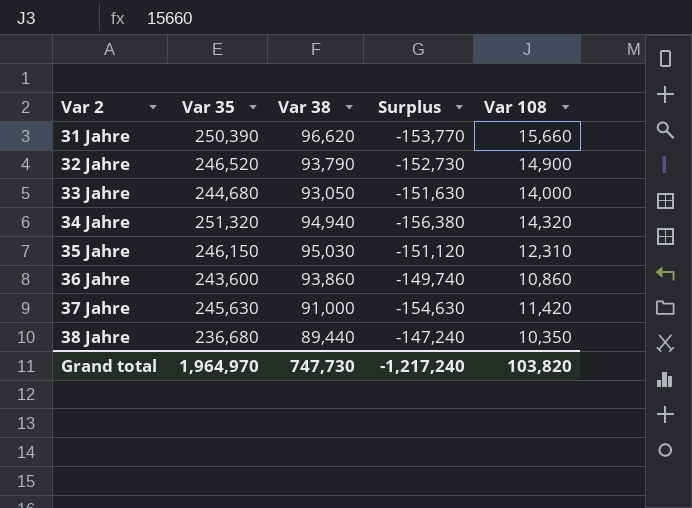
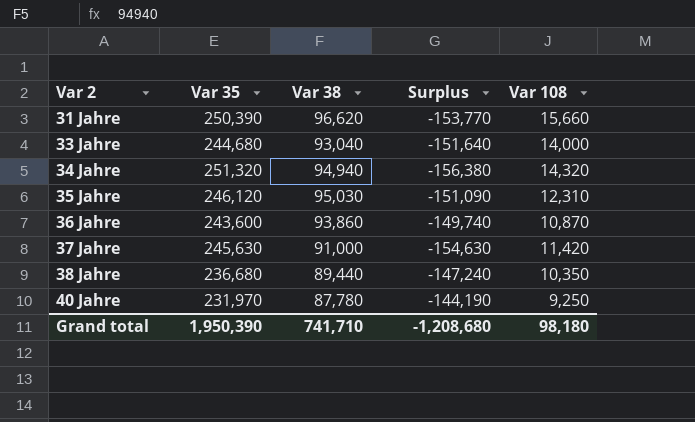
row 32 Jahre: 246,520 | 93,790 | -152,730 | 14,900 -> none
33 Jahre | Var 38: 93,050 -> 93,040
33 Jahre | Surplus: -151,630 -> -151,640
35 Jahre | Var 35: 246,150 -> 246,120
35 Jahre | Surplus: -151,120 -> -151,090
36 Jahre | Var 108: 10,860 -> 10,870
row 40 Jahre: none -> 231,970 | 87,780 | -144,190 | 9,250
Grand total | Var 35: 1,964,970 -> 1,950,390
Grand total | Var 38: 747,730 -> 741,710
Grand total | Surplus: -1,217,240 -> -1,208,680
Grand total | Var 108: 103,820 -> 98,180

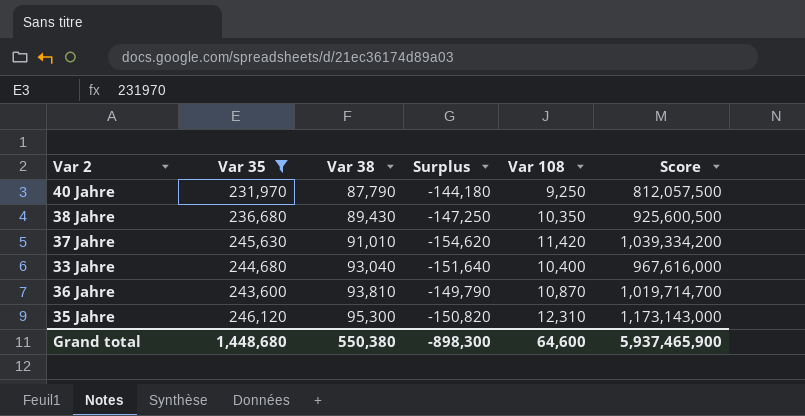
filter: none -> Var 35 <= 246,120
row order: Var 2 ascending -> Var 38 ascending
column Score | formula: none -> [Var 38] * [Var 108]
40 Jahre | Var 38: 87,780 -> 87,790
40 Jahre | Surplus: -144,190 -> -144,180
38 Jahre | Var 38: 89,440 -> 89,430
38 Jahre | Surplus: -147,240 -> -147,250
37 Jahre | Var 38: 91,000 -> 91,010
37 Jahre | Surplus: -154,630 -> -154,620
33 Jahre | Var 108: 14,000 -> 10,400
36 Jahre | Var 38: 93,860 -> 93,810
36 Jahre | Surplus: -149,740 -> -149,790
35 Jahre | Var 38: 95,030 -> 95,300
35 Jahre | Surplus: -151,090 -> -150,820
Grand total | Var 35: 1,950,390 -> 1,448,680
Grand total | Var 38: 741,710 -> 550,380
Grand total | Surplus: -1,208,680 -> -898,300
Grand total | Var 108: 98,180 -> 64,600

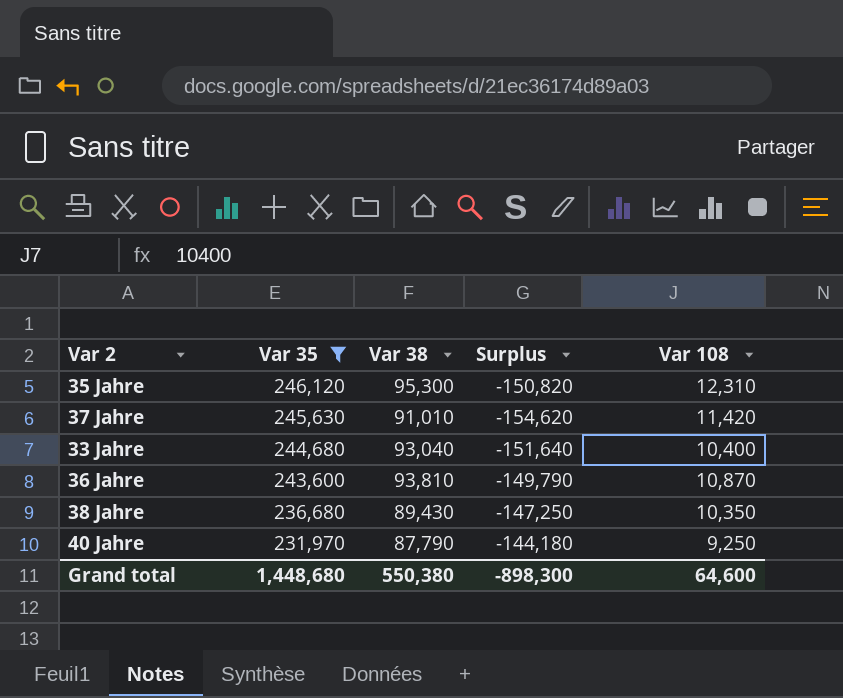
row order: Var 38 ascending -> Var 35 descending
column Score | formula: [Var 38] * [Var 108] -> none

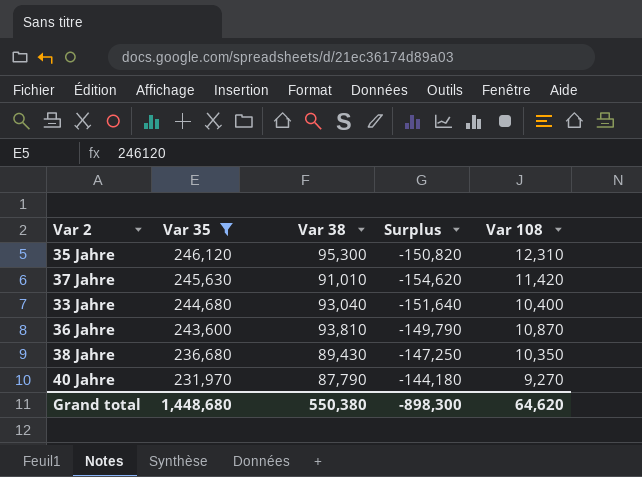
40 Jahre | Var 108: 9,250 -> 9,270
Grand total | Var 108: 64,600 -> 64,620

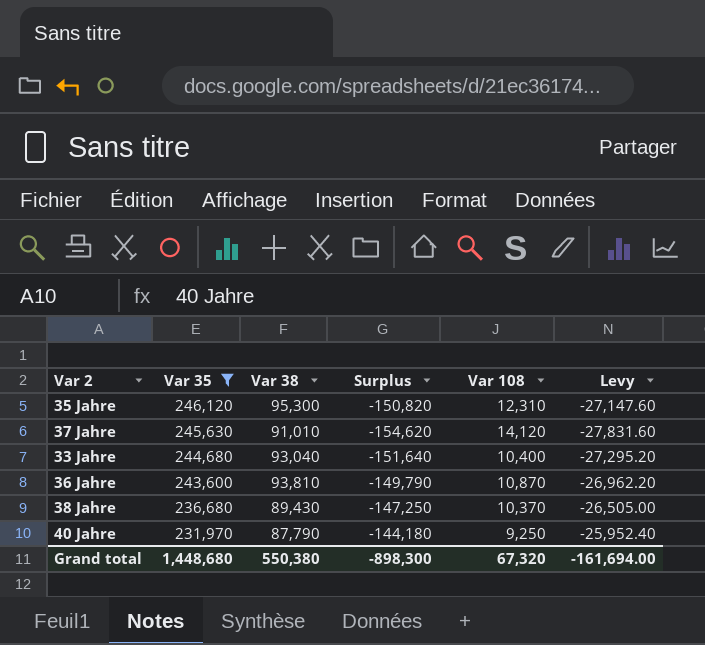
column Levy | formula: none -> [Surplus] * 0.18
37 Jahre | Var 108: 11,420 -> 14,120
38 Jahre | Var 108: 10,350 -> 10,370
40 Jahre | Var 108: 9,270 -> 9,250
Grand total | Var 108: 64,620 -> 67,320

